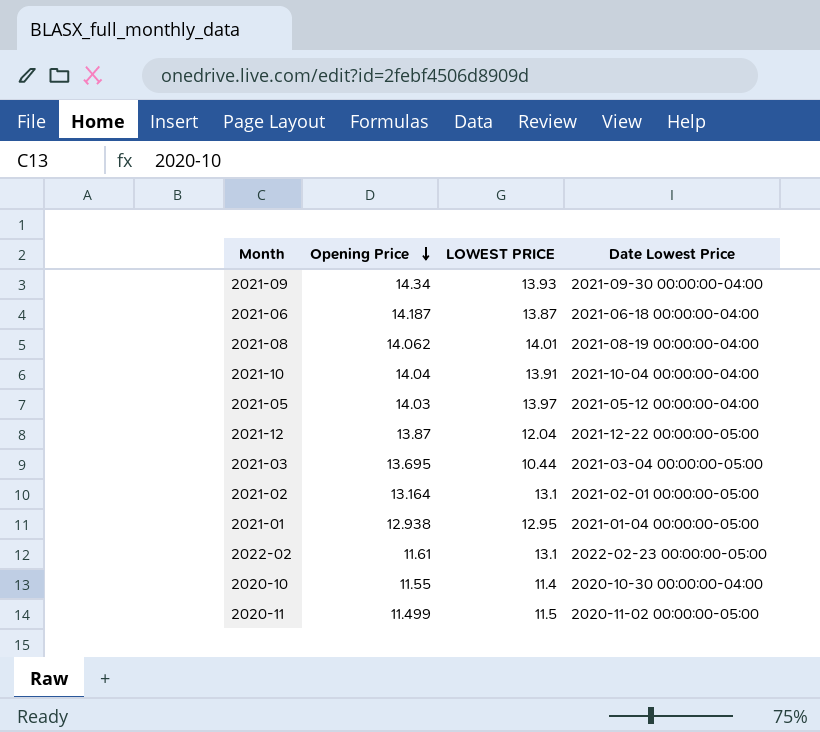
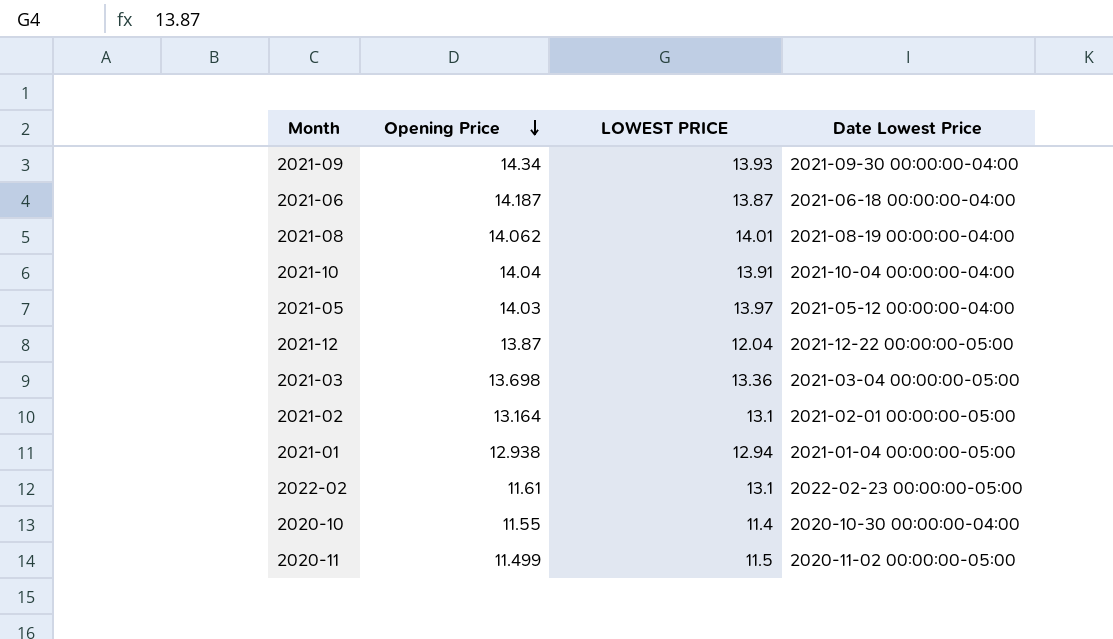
2021-03 | Opening Price: 13.695 -> 13.698
2021-03 | LOWEST PRICE: 10.44 -> 13.36
2021-01 | LOWEST PRICE: 12.95 -> 12.94

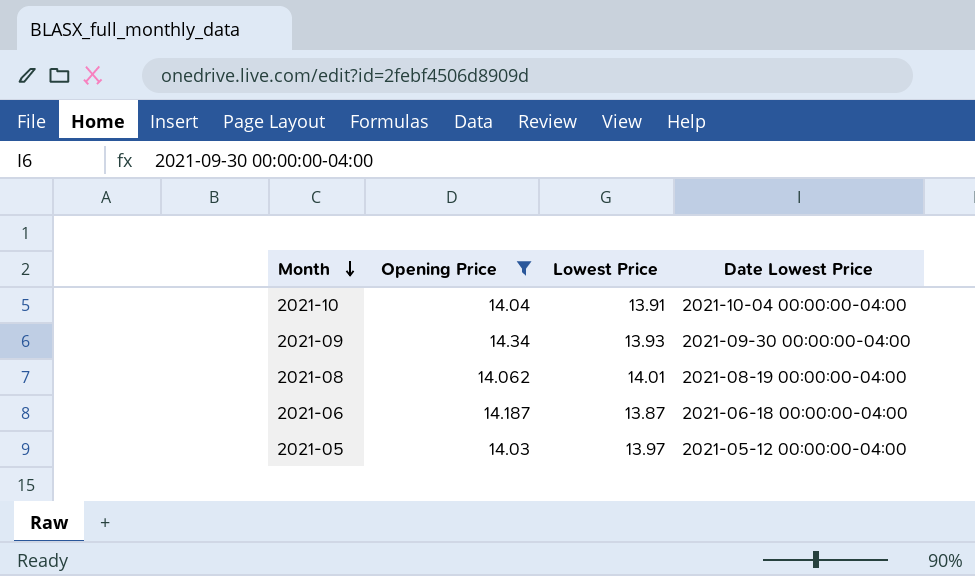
filter: none -> Opening Price >= 14.03
row order: Opening Price descending -> Month descending
column name: LOWEST PRICE -> Lowest Price

